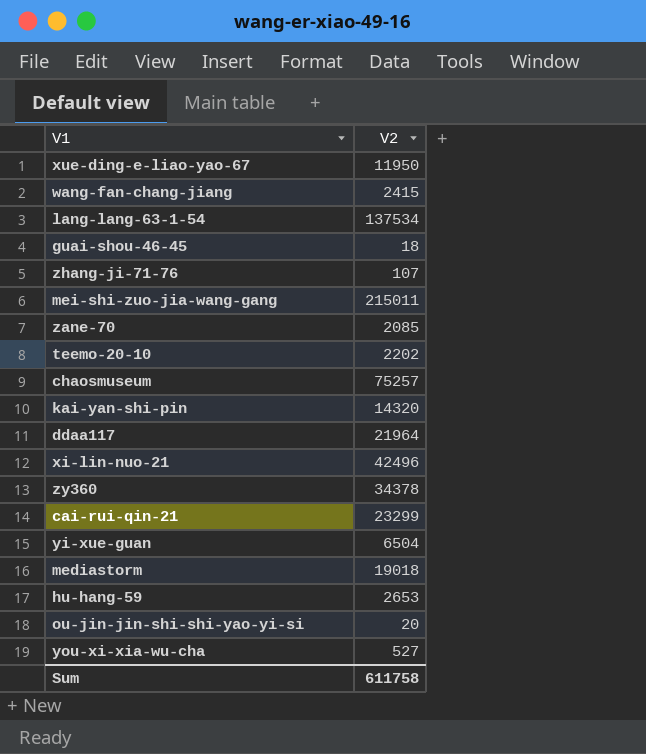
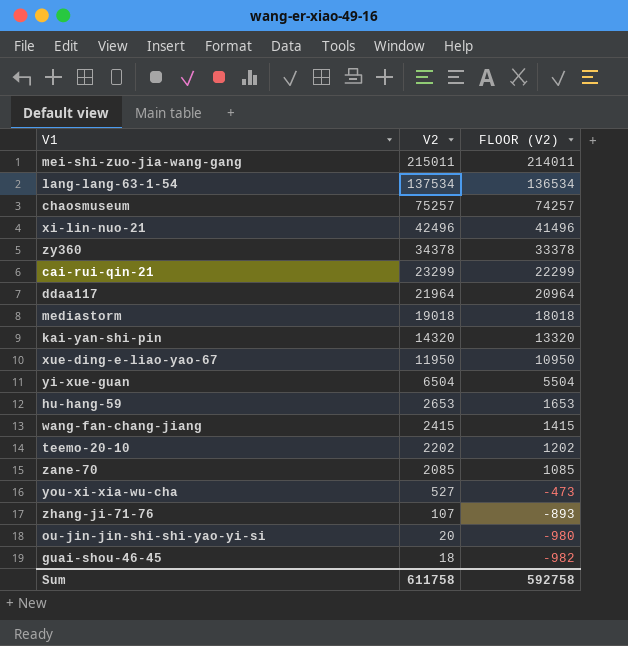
row order: none -> V2 descending
column FLOOR (V2) | formula: none -> [V2] - 1000

